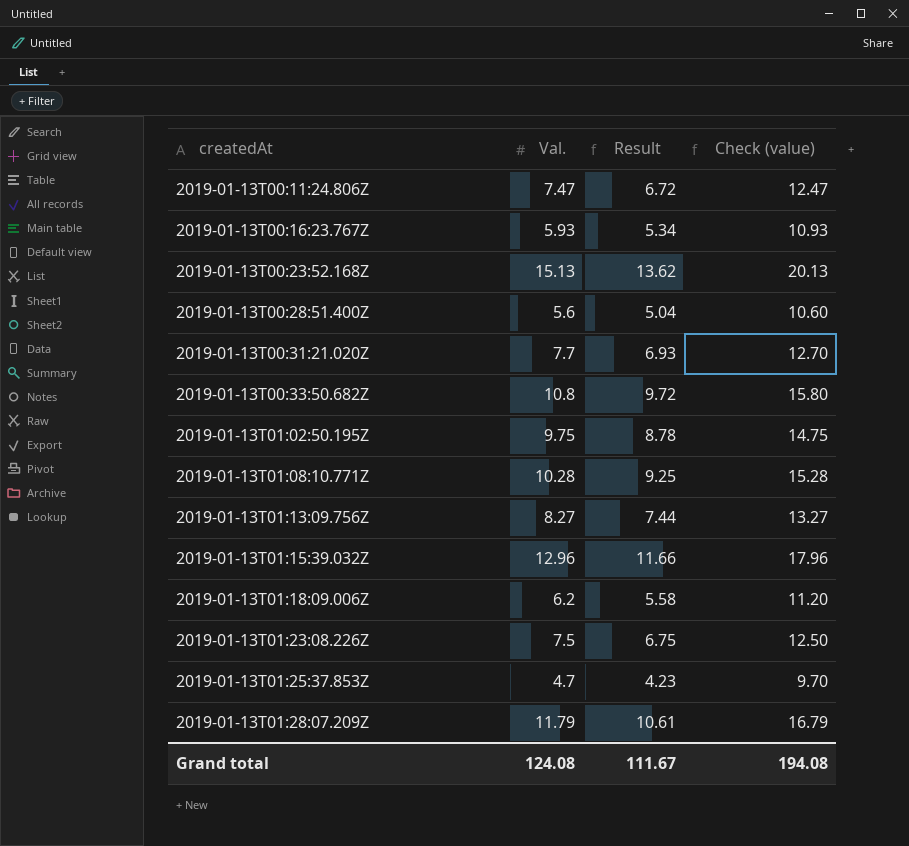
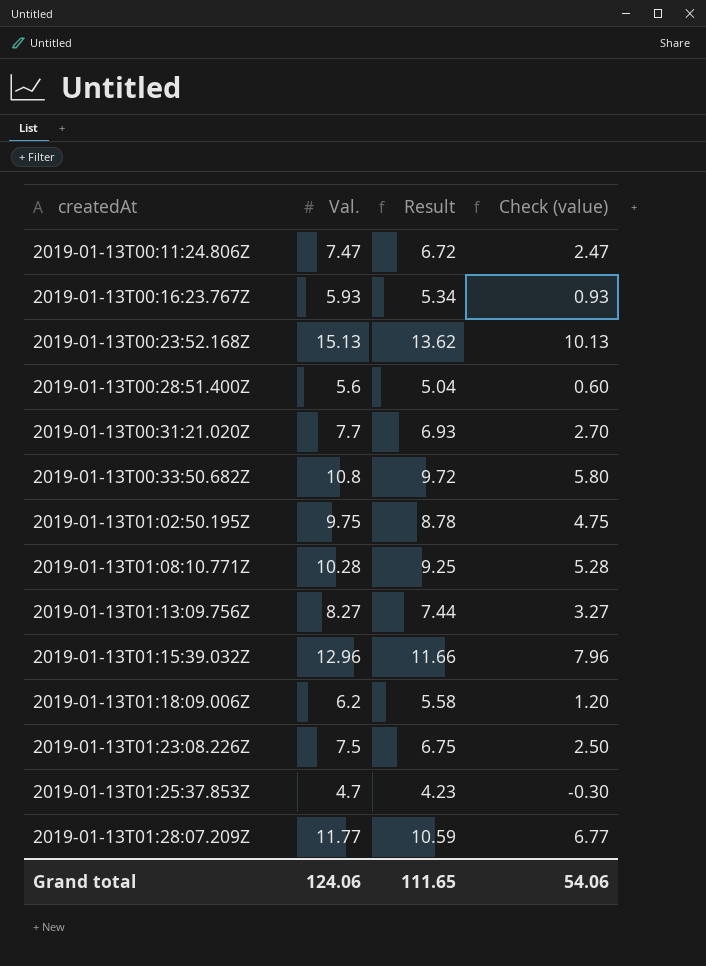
column Check (value) | formula: [Val.] + 5 -> [Val.] - 5
2019-01-13T01:28:07.209Z | Val.: 11.79 -> 11.77
2019-01-13T01:28:07.209Z | Result: 10.61 -> 10.59
Grand total | Val.: 124.08 -> 124.06
Grand total | Result: 111.67 -> 111.65
Grand total | Check (value): 194.08 -> 54.06

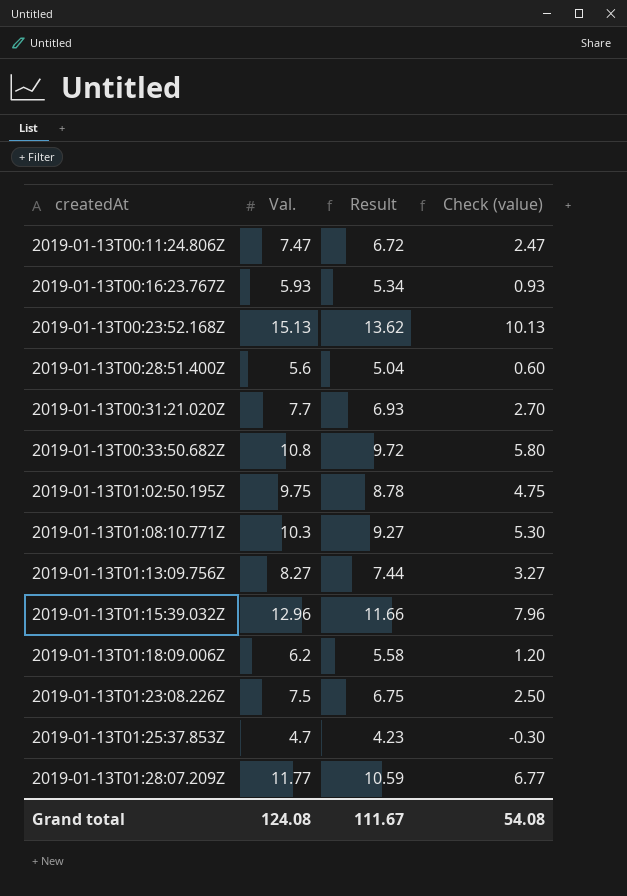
2019-01-13T01:08:10.771Z | Val.: 10.28 -> 10.3
2019-01-13T01:08:10.771Z | Result: 9.25 -> 9.27
2019-01-13T01:08:10.771Z | Check (value): 5.28 -> 5.30
Grand total | Val.: 124.06 -> 124.08
Grand total | Result: 111.65 -> 111.67
Grand total | Check (value): 54.06 -> 54.08

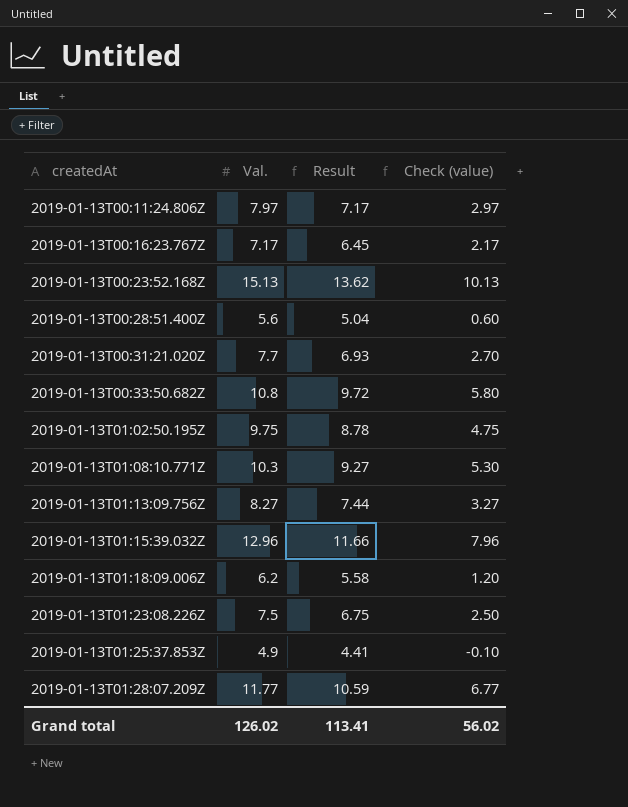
2019-01-13T00:11:24.806Z | Val.: 7.47 -> 7.97
2019-01-13T00:11:24.806Z | Result: 6.72 -> 7.17
2019-01-13T00:11:24.806Z | Check (value): 2.47 -> 2.97
2019-01-13T00:16:23.767Z | Val.: 5.93 -> 7.17
2019-01-13T00:16:23.767Z | Result: 5.34 -> 6.45
2019-01-13T00:16:23.767Z | Check (value): 0.93 -> 2.17
2019-01-13T01:25:37.853Z | Val.: 4.7 -> 4.9
2019-01-13T01:25:37.853Z | Result: 4.23 -> 4.41
2019-01-13T01:25:37.853Z | Check (value): -0.30 -> -0.10
Grand total | Val.: 124.08 -> 126.02
Grand total | Result: 111.67 -> 113.41
Grand total | Check (value): 54.08 -> 56.02

